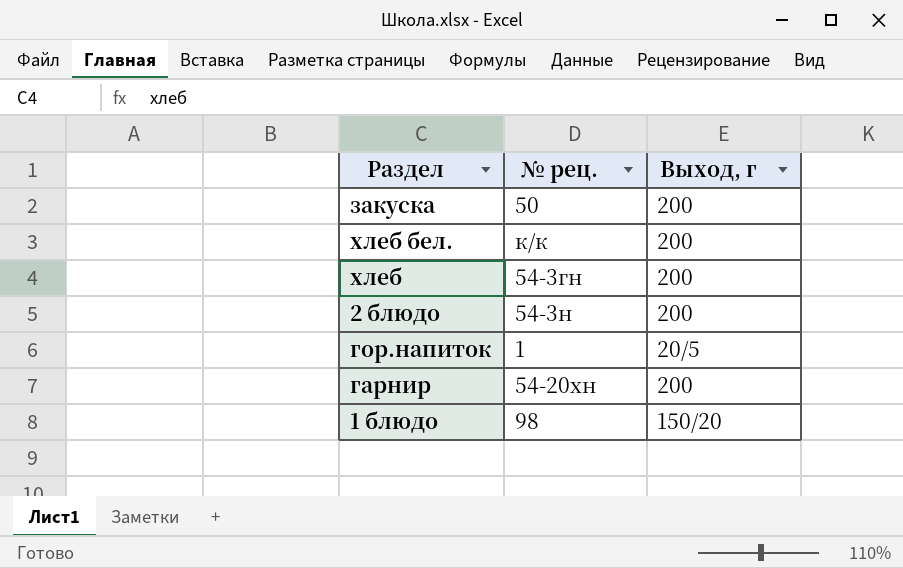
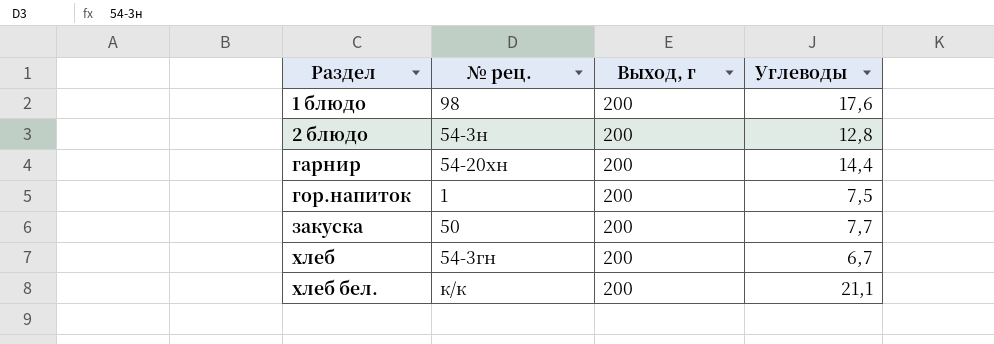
row order: none -> Раздел ascending
column Углеводы | position: none -> 4
1 блюдо | Выход, г: 150/20 -> 200
гор.напиток | Выход, г: 20/5 -> 200

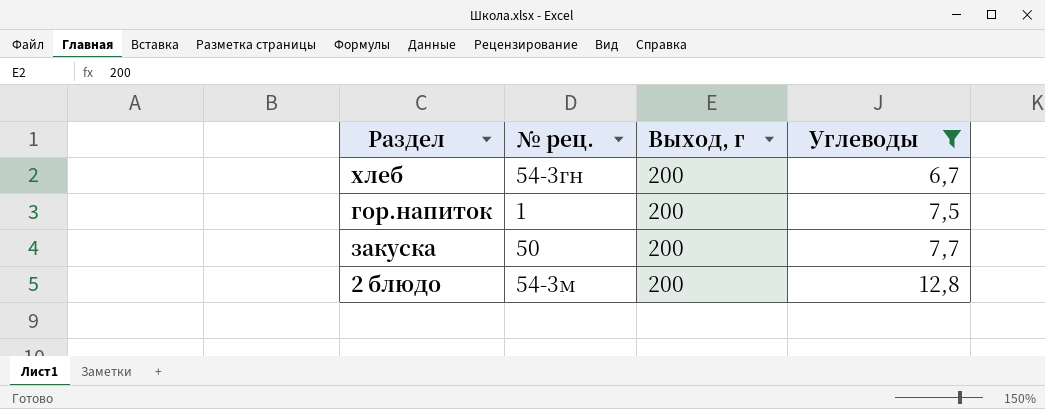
filter: none -> Углеводы <= 12,8
row order: Раздел ascending -> Углеводы ascending
2 блюдо | № рец.: 54-3н -> 54-3м

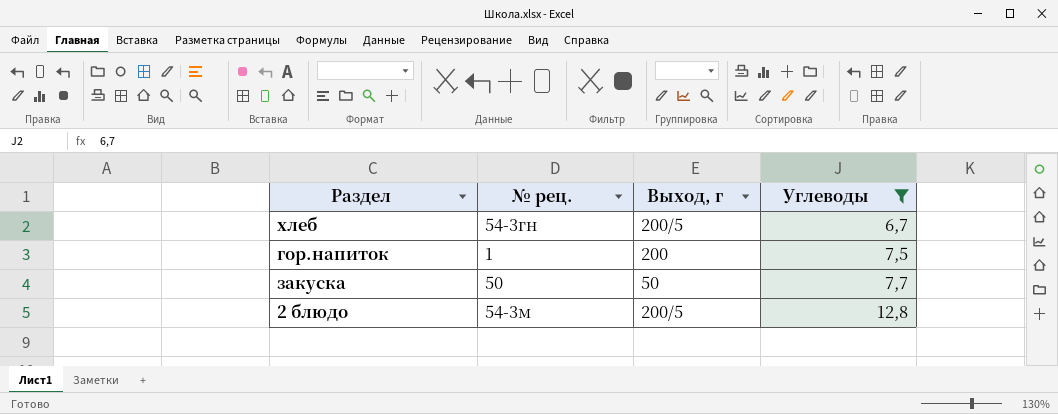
хлеб | Выход, г: 200 -> 200/5
закуска | Выход, г: 200 -> 50
2 блюдо | Выход, г: 200 -> 200/5

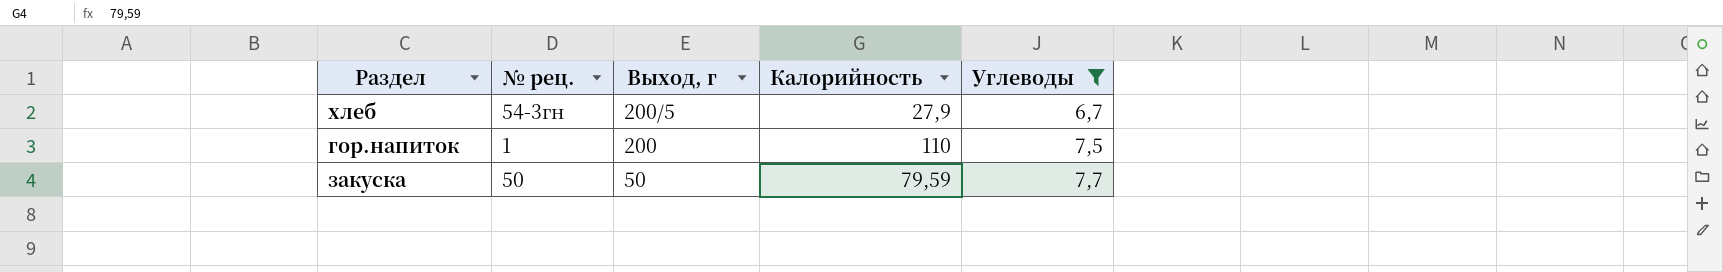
column Калорийность | position: none -> 4
row 2 блюдо: 54-3м | 200/5 | 12,8 -> none

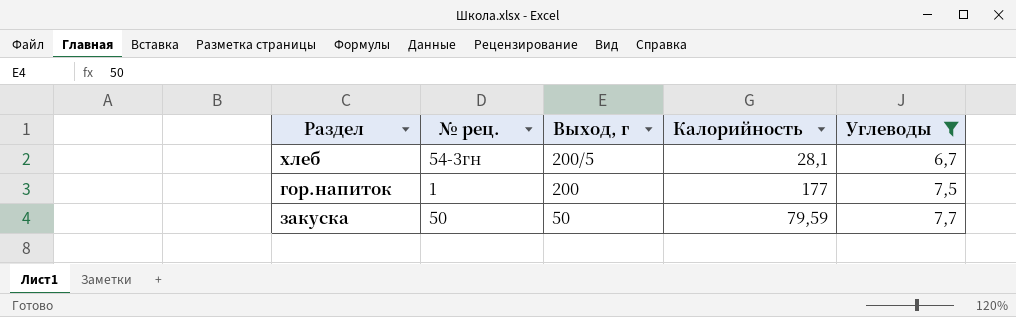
хлеб | Калорийность: 27,9 -> 28,1
гор.напиток | Калорийность: 110 -> 177

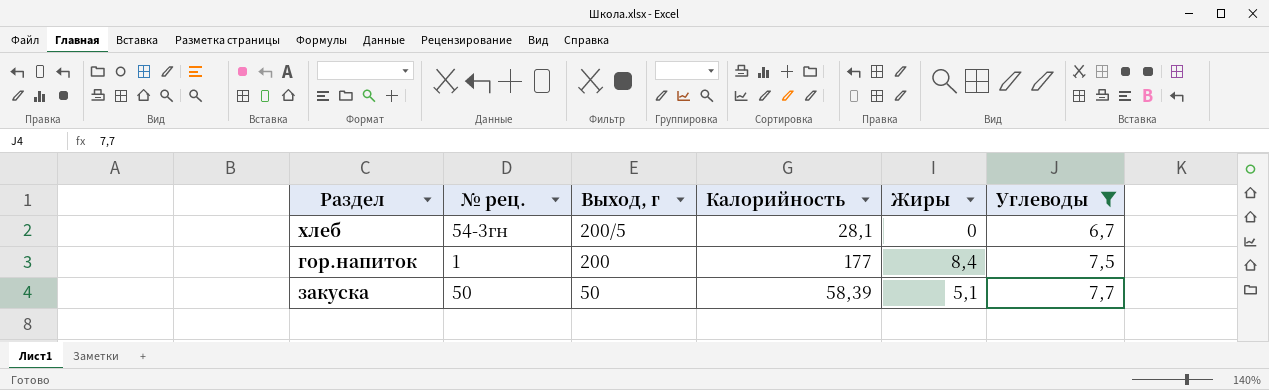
column Жиры | position: none -> 5
закуска | Калорийность: 79,59 -> 58,39

